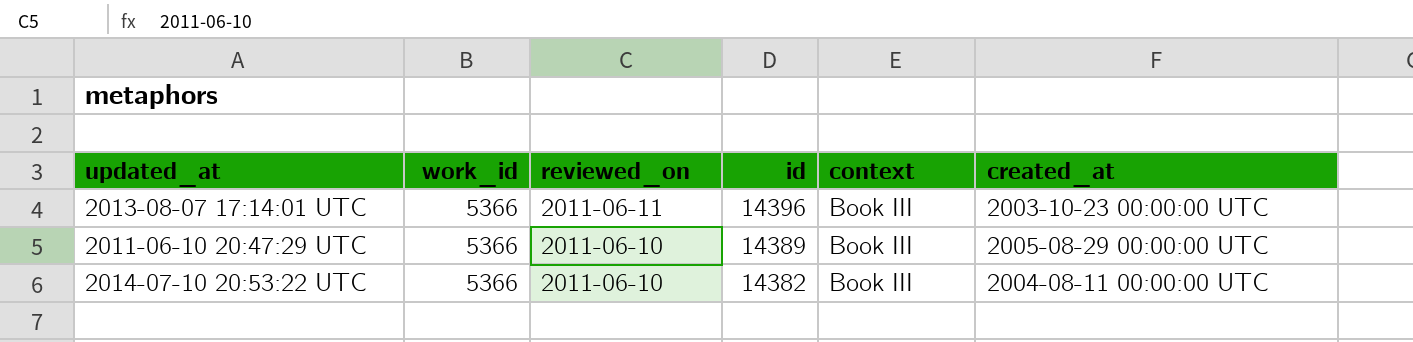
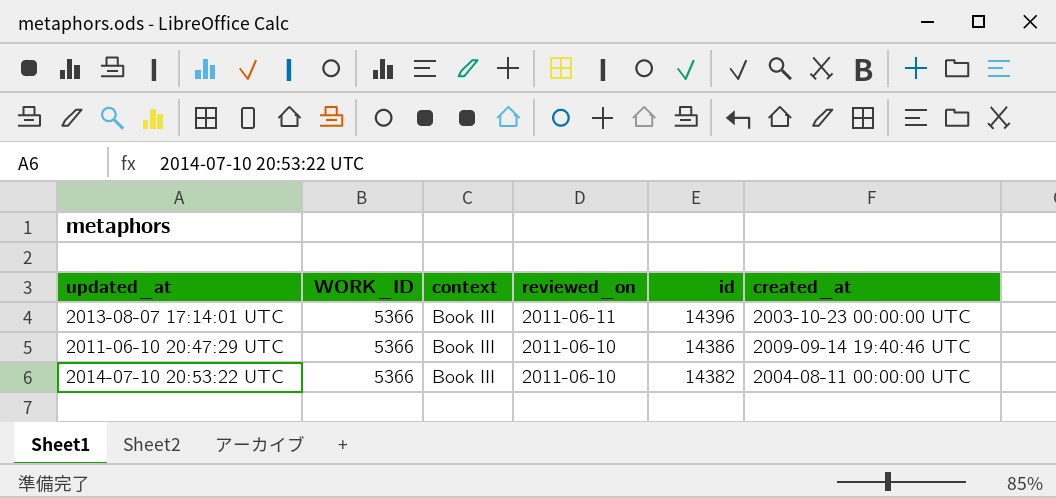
column name: work_id -> WORK_ID
column context | position: 5 -> 3
2011-06-10 20:47:29 UTC | id: 14389 -> 14386
2011-06-10 20:47:29 UTC | created_at: 2005-08-29 00:00:00 UTC -> 2009-09-14 19:40:46 UTC

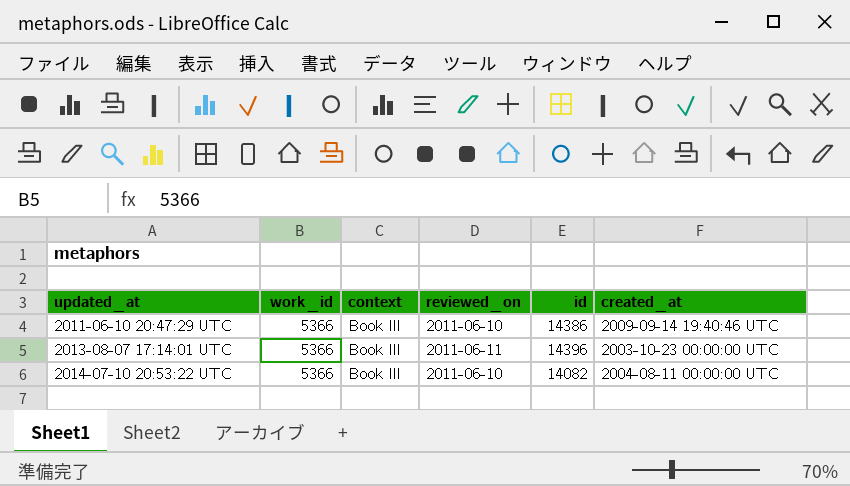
row order: reviewed_on descending -> updated_at ascending
column name: WORK_ID -> work_id
2014-07-10 20:53:22 UTC | id: 14382 -> 14082

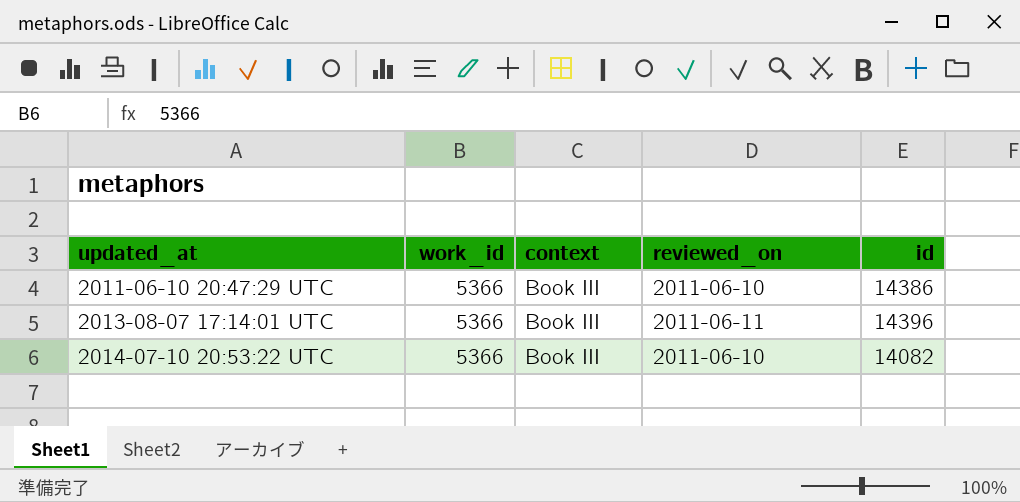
column created_at | position: 6 -> none

